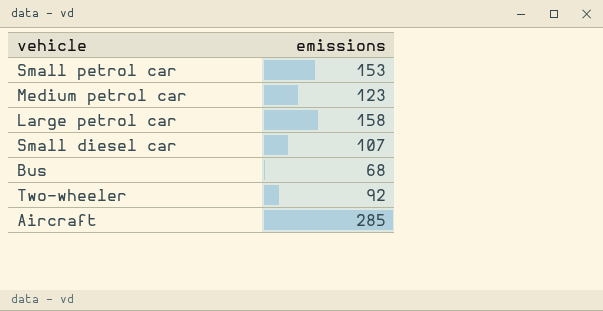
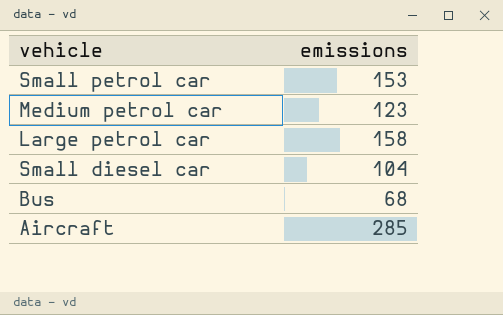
row Two-wheeler: 92 -> none
Small diesel car | emissions: 107 -> 104

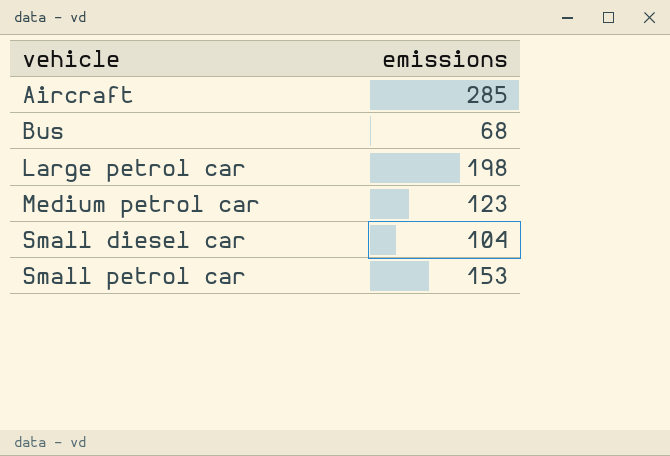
row order: none -> vehicle ascending
Large petrol car | emissions: 158 -> 198

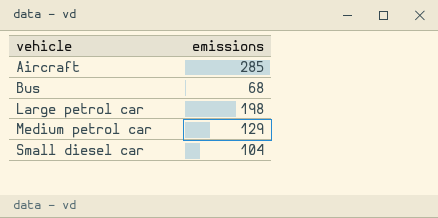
row Small petrol car: 153 -> none
Medium petrol car | emissions: 123 -> 129

